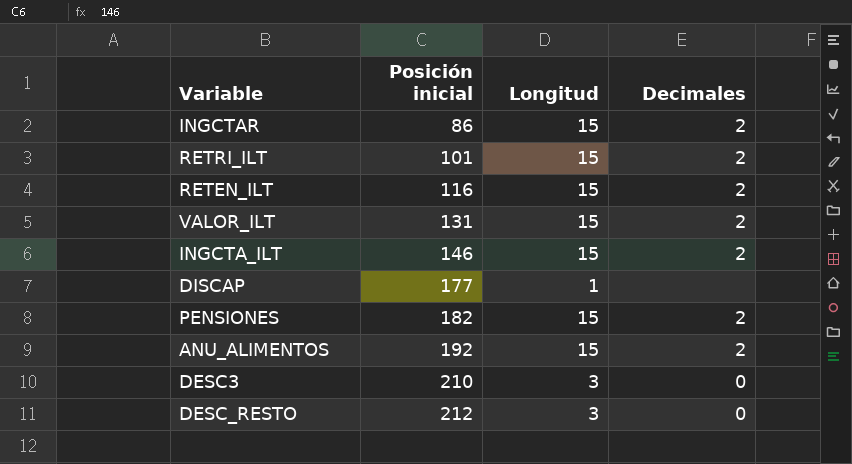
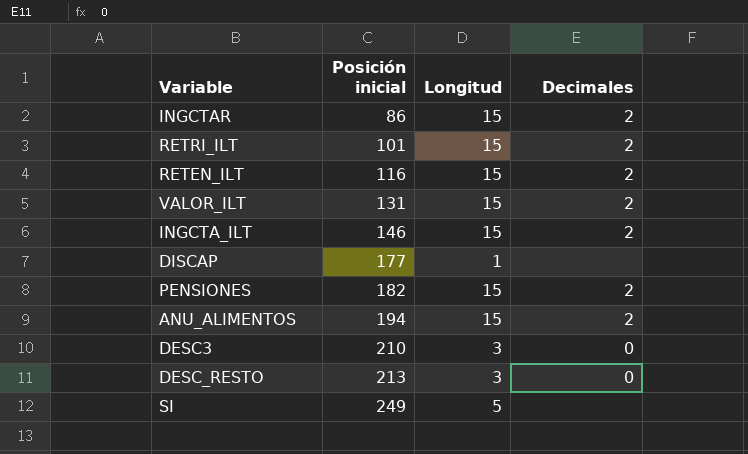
ANU_ALIMENTOS | Posición inicial: 192 -> 194
DESC_RESTO | Posición inicial: 212 -> 213
row SI: none -> 249 | 5 | none

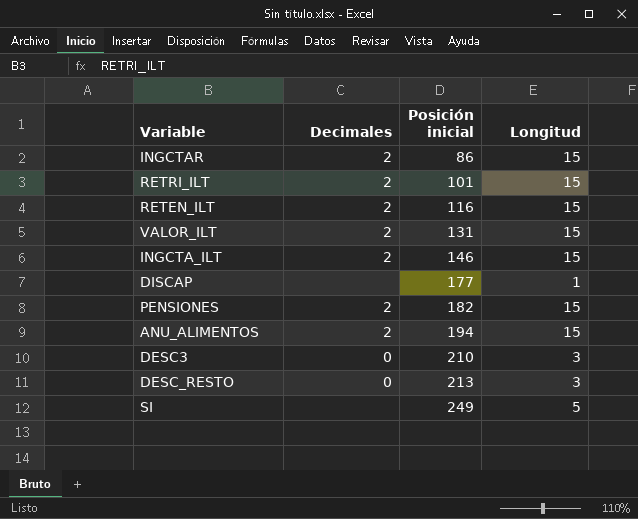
column Decimales | position: 4 -> 2

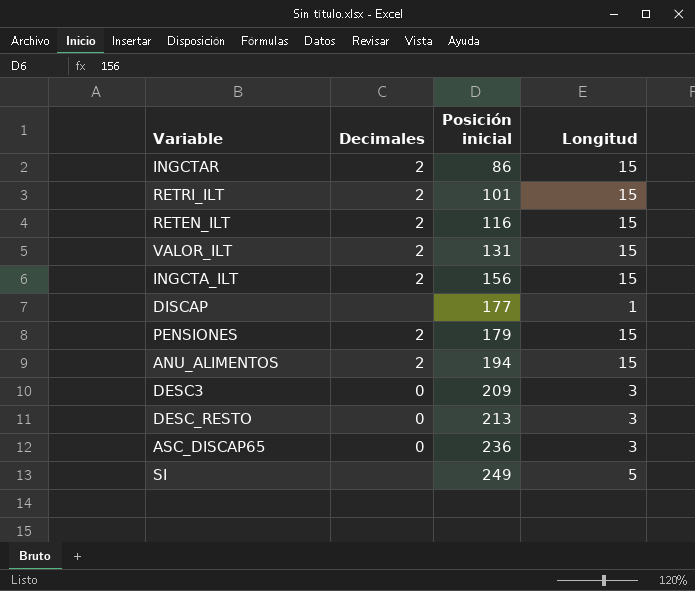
INGCTA_ILT | Posición inicial: 146 -> 156
PENSIONES | Posición inicial: 182 -> 179
DESC3 | Posición inicial: 210 -> 209
row ASC_DISCAP65: none -> 0 | 236 | 3

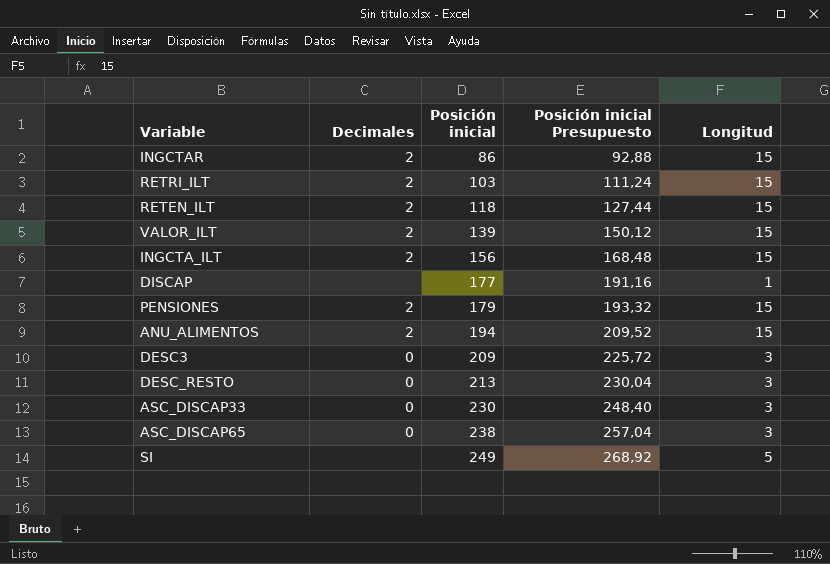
column Posición inicial Presupuesto | formula: none -> [Posición inicial] * 1,08
RETRI_ILT | Posición inicial: 101 -> 103
RETEN_ILT | Posición inicial: 116 -> 118
VALOR_ILT | Posición inicial: 131 -> 139
row ASC_DISCAP33: none -> 0 | 230 | 248,40 | 3
ASC_DISCAP65 | Posición inicial: 236 -> 238

